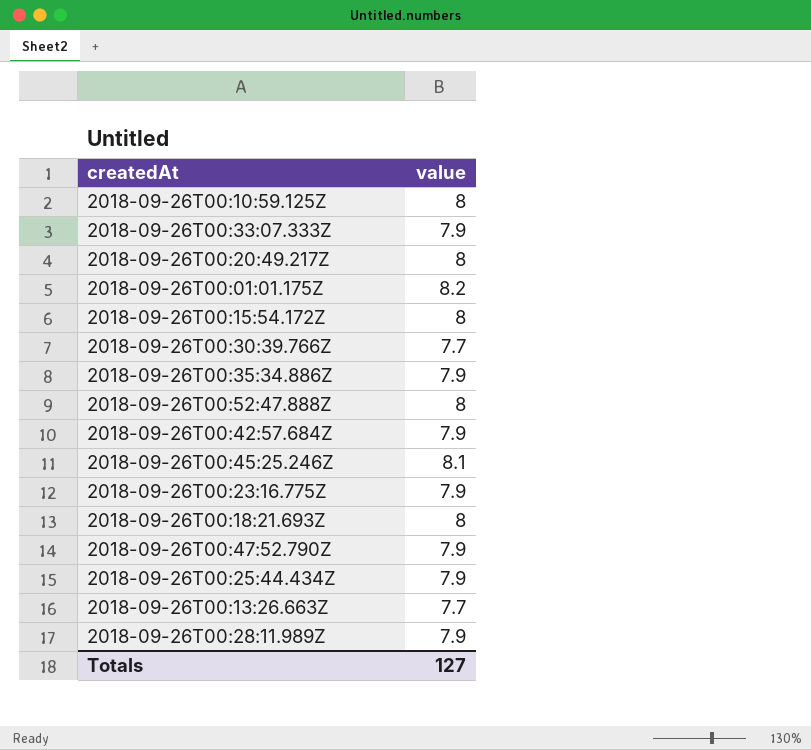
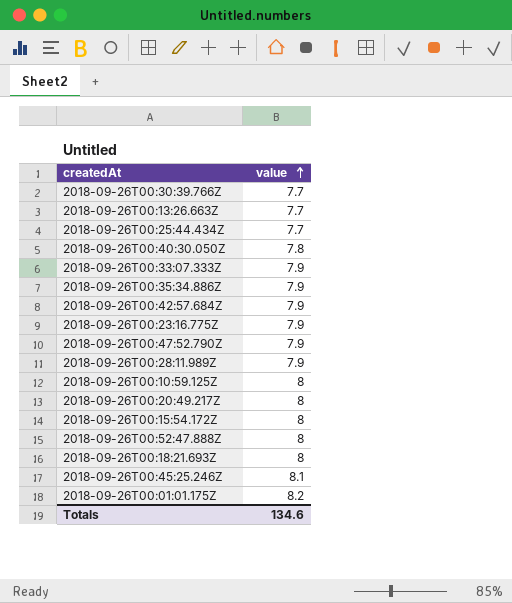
row order: none -> value ascending
2018-09-26T00:25:44.434Z | value: 7.9 -> 7.7
row 2018-09-26T00:40:30.050Z: none -> 7.8
Totals | value: 127 -> 134.6

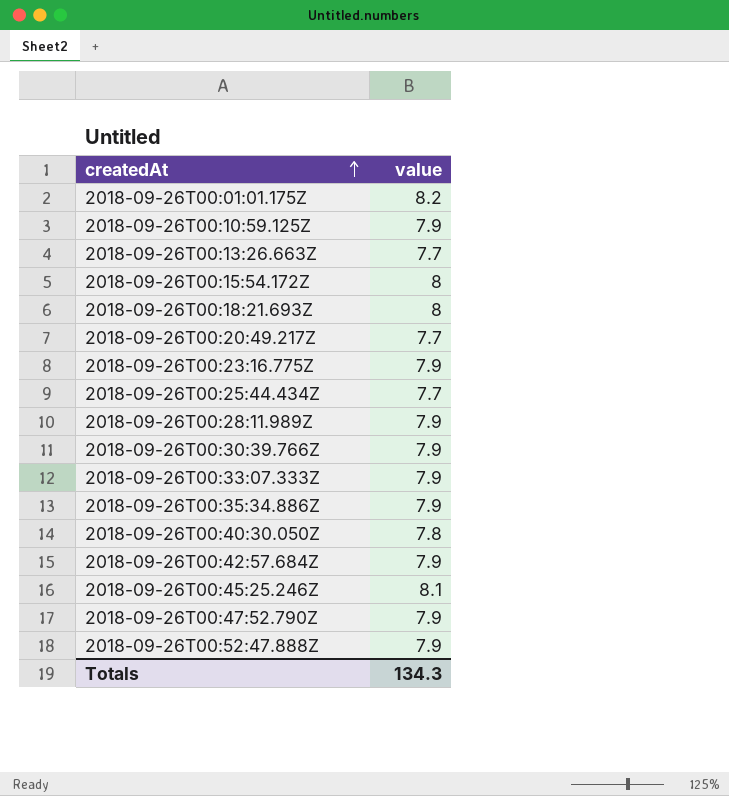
row order: value ascending -> createdAt ascending
2018-09-26T00:10:59.125Z | value: 8 -> 7.9
2018-09-26T00:20:49.217Z | value: 8 -> 7.7
2018-09-26T00:30:39.766Z | value: 7.7 -> 7.9
2018-09-26T00:52:47.888Z | value: 8 -> 7.9
Totals | value: 134.6 -> 134.3

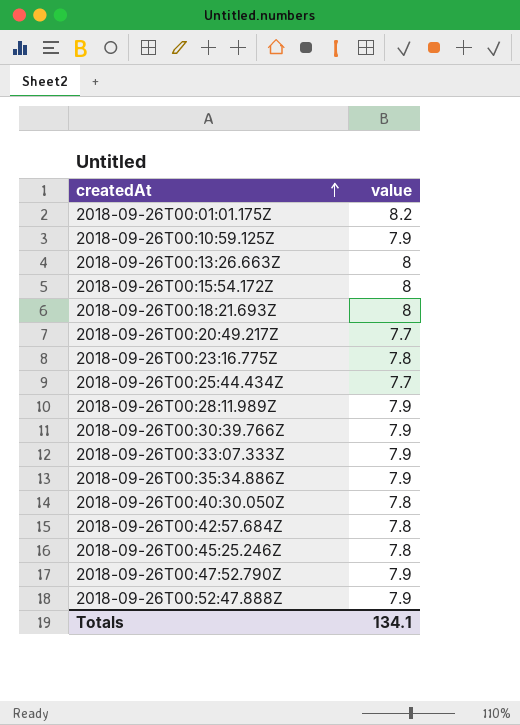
2018-09-26T00:13:26.663Z | value: 7.7 -> 8
2018-09-26T00:23:16.775Z | value: 7.9 -> 7.8
2018-09-26T00:42:57.684Z | value: 7.9 -> 7.8
2018-09-26T00:45:25.246Z | value: 8.1 -> 7.8
Totals | value: 134.3 -> 134.1

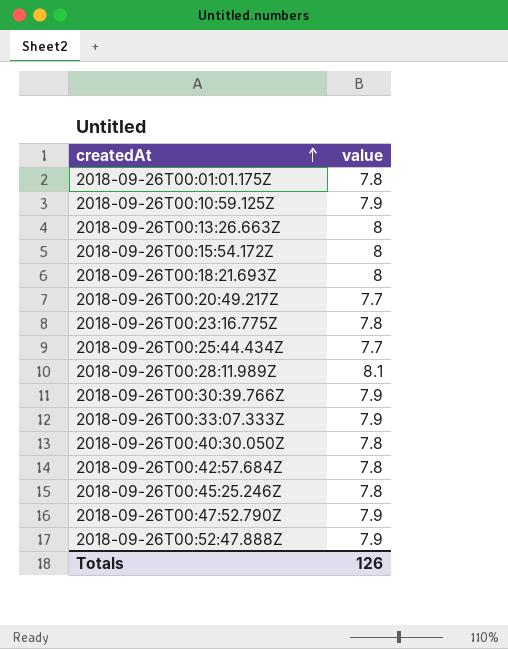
row 2018-09-26T00:35:34.886Z: 7.9 -> none
2018-09-26T00:01:01.175Z | value: 8.2 -> 7.8
2018-09-26T00:28:11.989Z | value: 7.9 -> 8.1
Totals | value: 134.1 -> 126

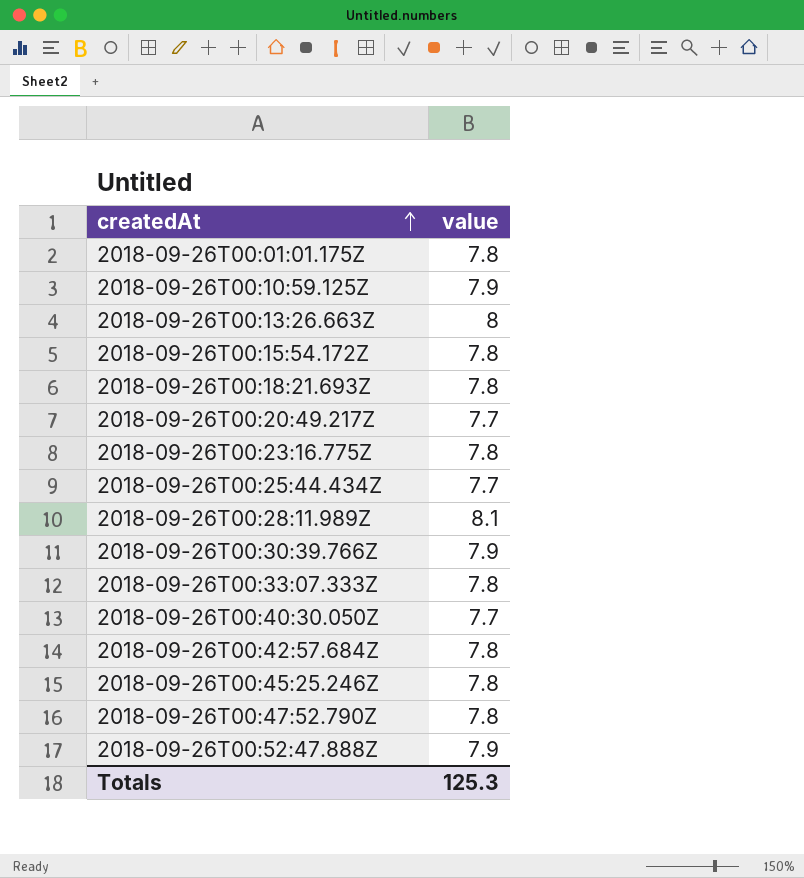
2018-09-26T00:15:54.172Z | value: 8 -> 7.8
2018-09-26T00:18:21.693Z | value: 8 -> 7.8
2018-09-26T00:33:07.333Z | value: 7.9 -> 7.8
2018-09-26T00:40:30.050Z | value: 7.8 -> 7.7
2018-09-26T00:47:52.790Z | value: 7.9 -> 7.8
Totals | value: 126 -> 125.3

